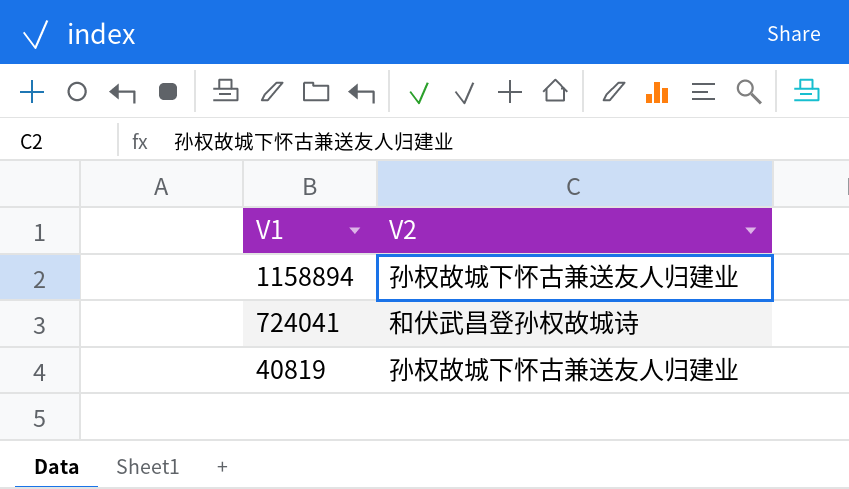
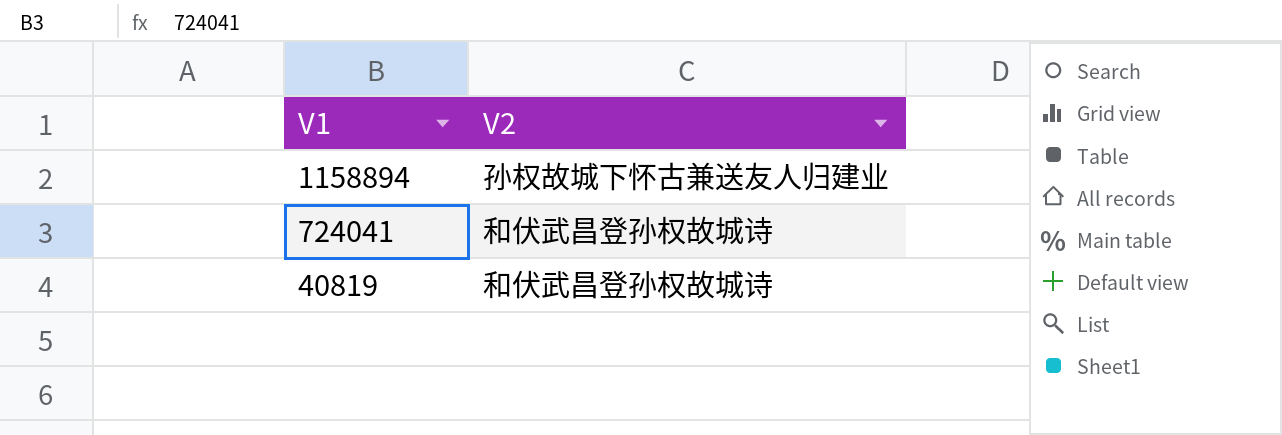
40819 | V2: 孙权故城下怀古兼送友人归建业 -> 和伏武昌登孙权故城诗

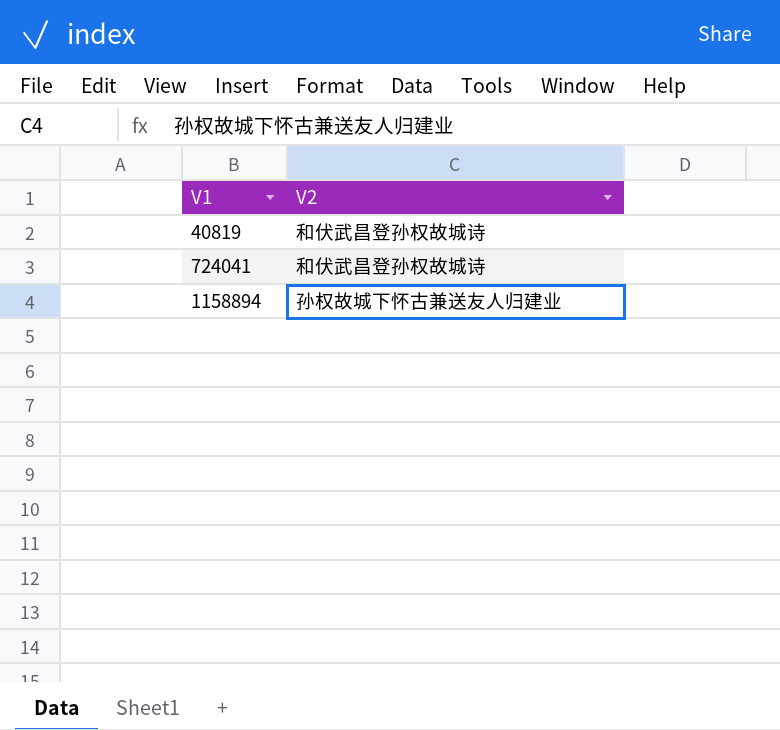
row order: V1 descending -> V1 ascending

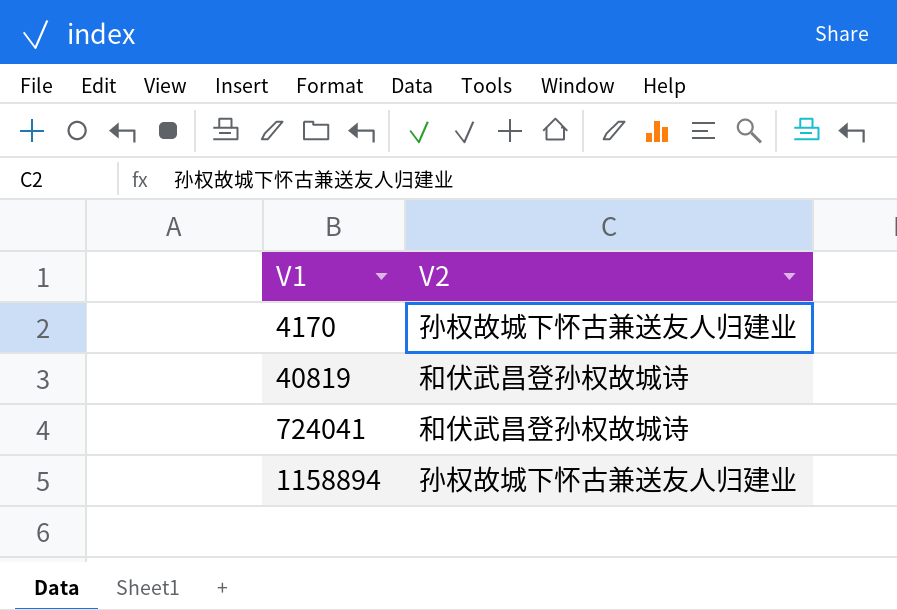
row 4170: none -> 孙权故城下怀古兼送友人归建业

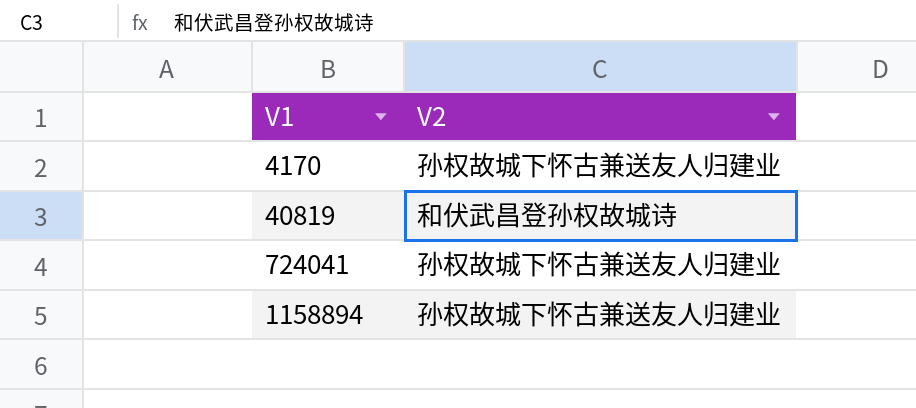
724041 | V2: 和伏武昌登孙权故城诗 -> 孙权故城下怀古兼送友人归建业

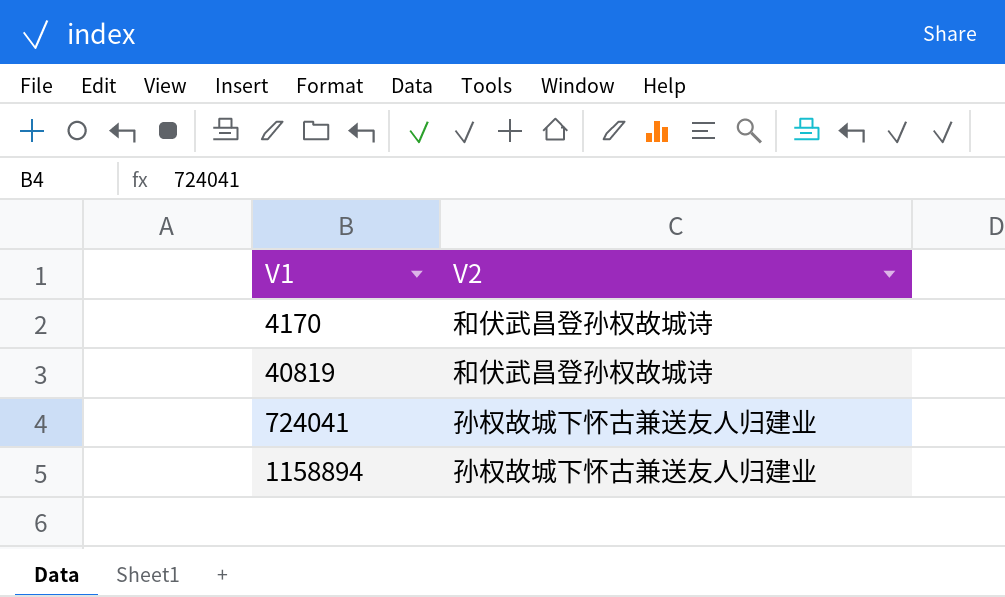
4170 | V2: 孙权故城下怀古兼送友人归建业 -> 和伏武昌登孙权故城诗

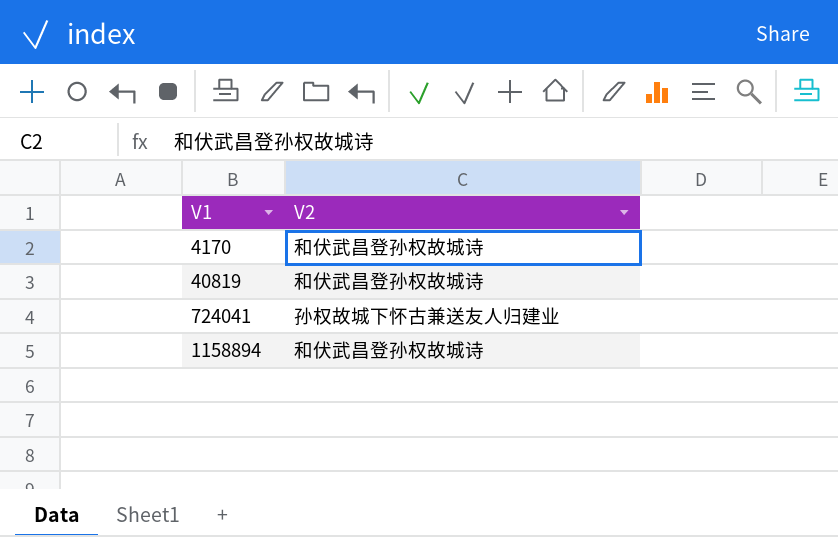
1158894 | V2: 孙权故城下怀古兼送友人归建业 -> 和伏武昌登孙权故城诗

